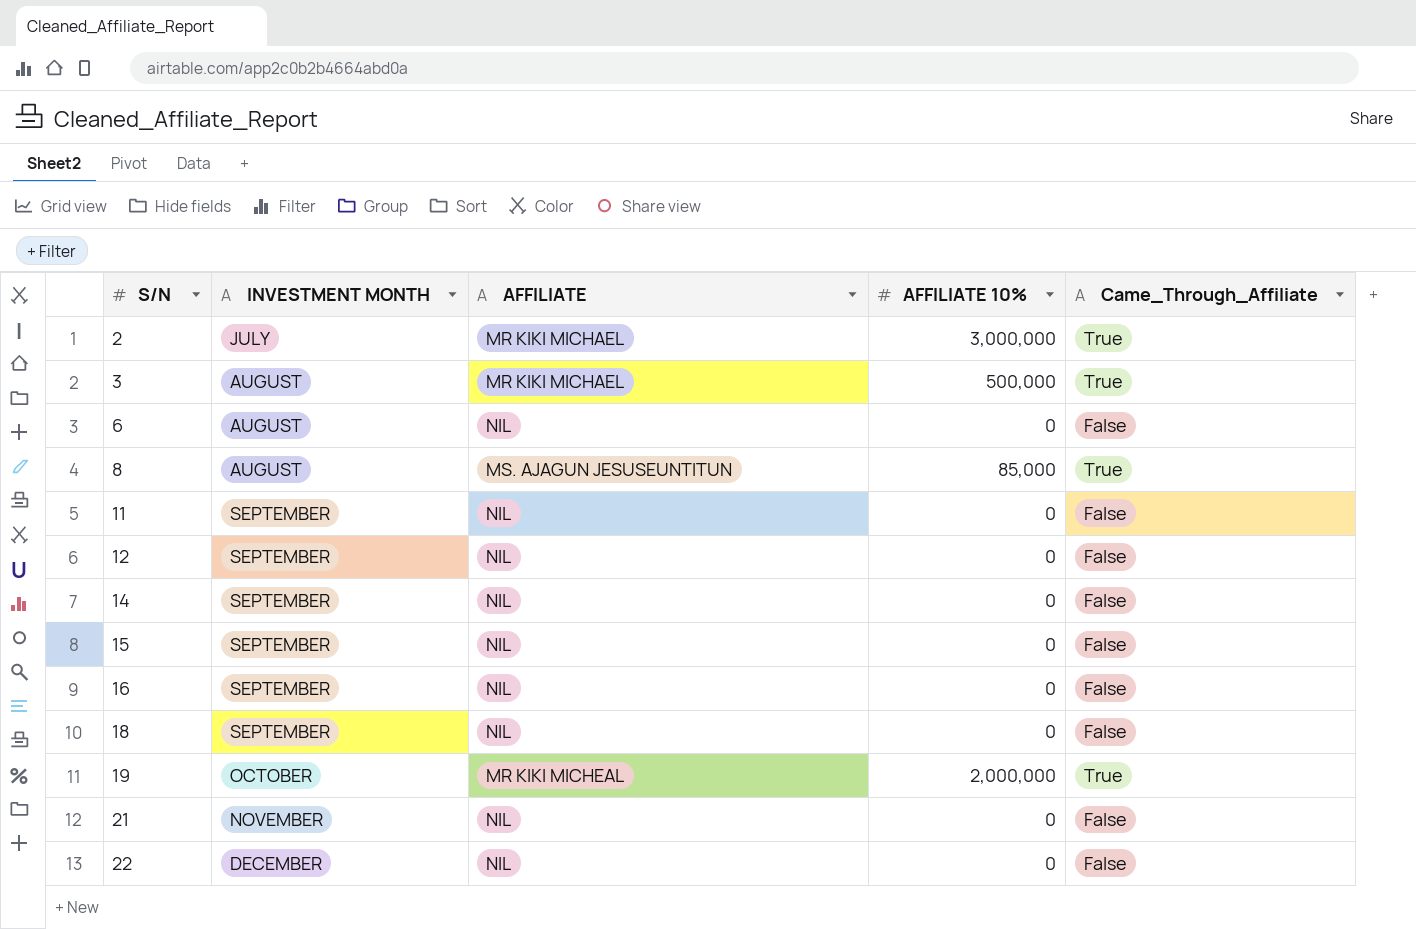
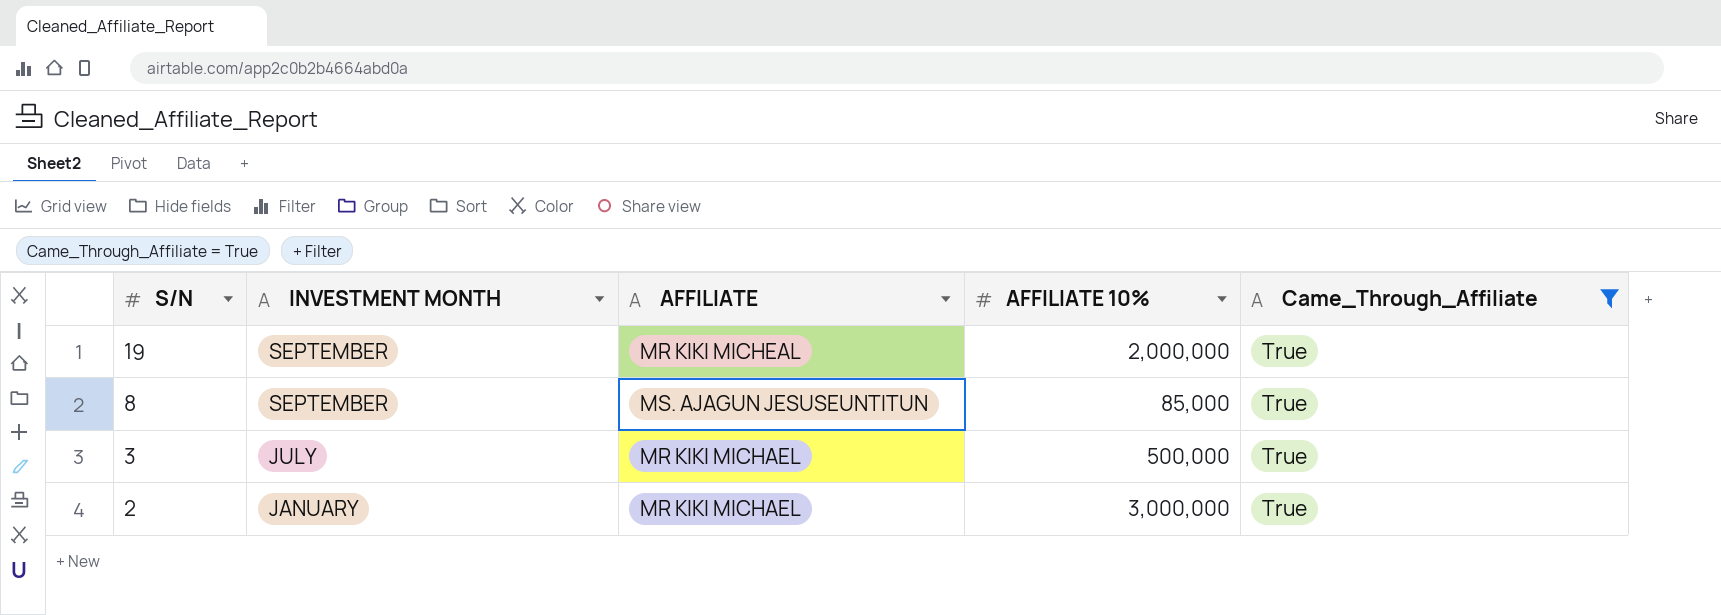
filter: none -> Came_Through_Affiliate = True
row order: S/N ascending -> S/N descending
19 | INVESTMENT MONTH: OCTOBER -> SEPTEMBER
8 | INVESTMENT MONTH: AUGUST -> SEPTEMBER
3 | INVESTMENT MONTH: AUGUST -> JULY
2 | INVESTMENT MONTH: JULY -> JANUARY

